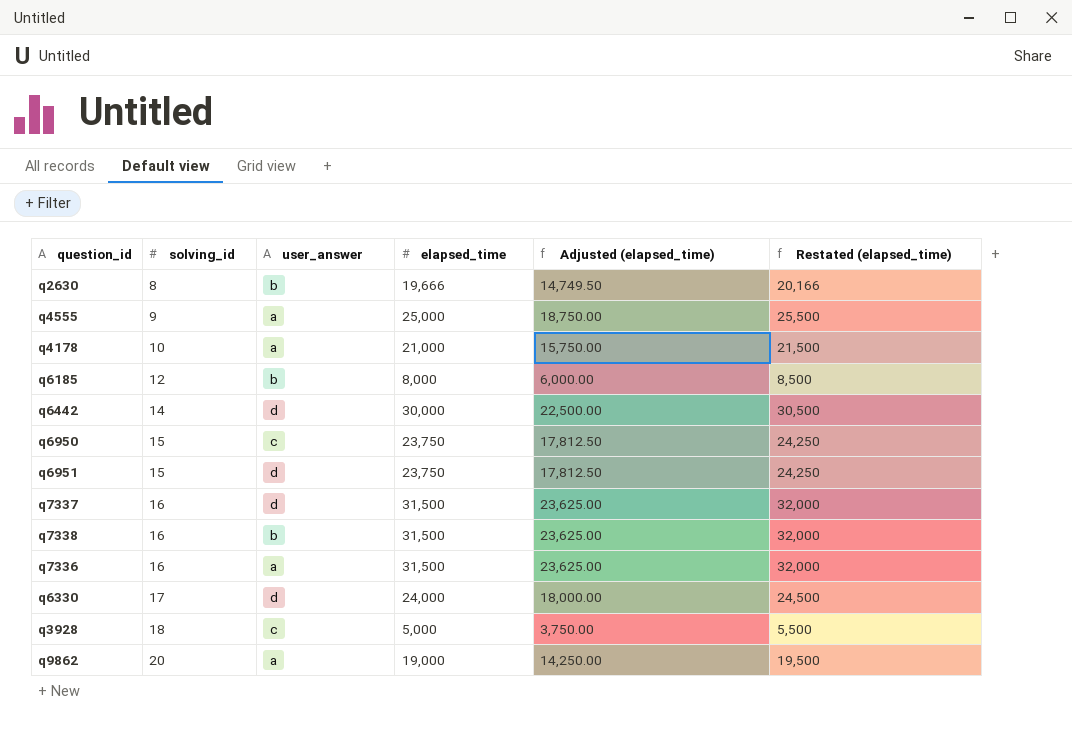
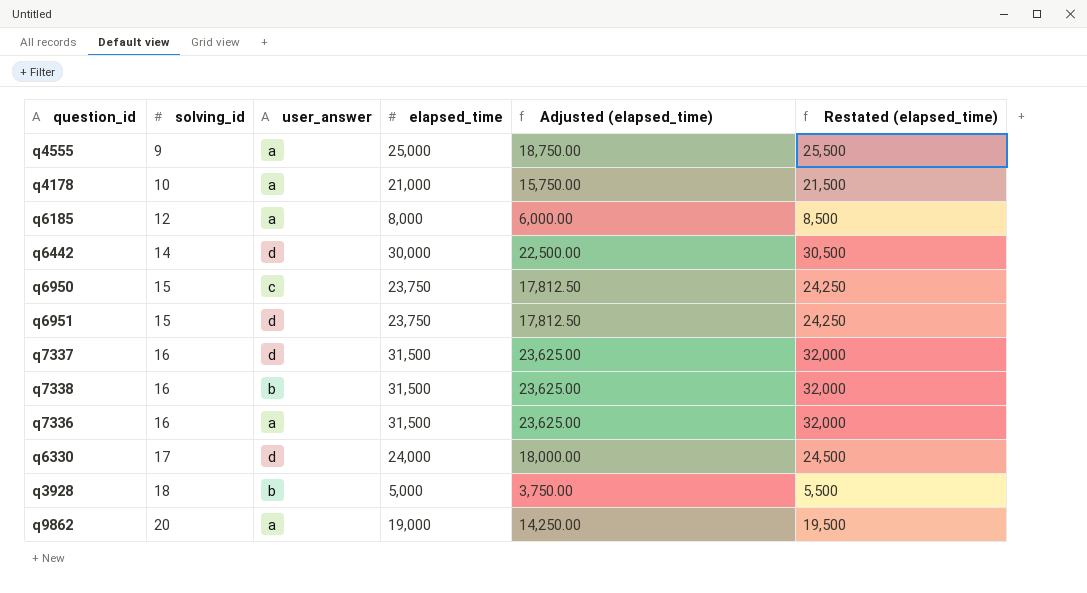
row q2630: 8 | b | 19,666 | 14,749.50 | 20,166 -> none
q6185 | user_answer: b -> a
q3928 | user_answer: c -> b

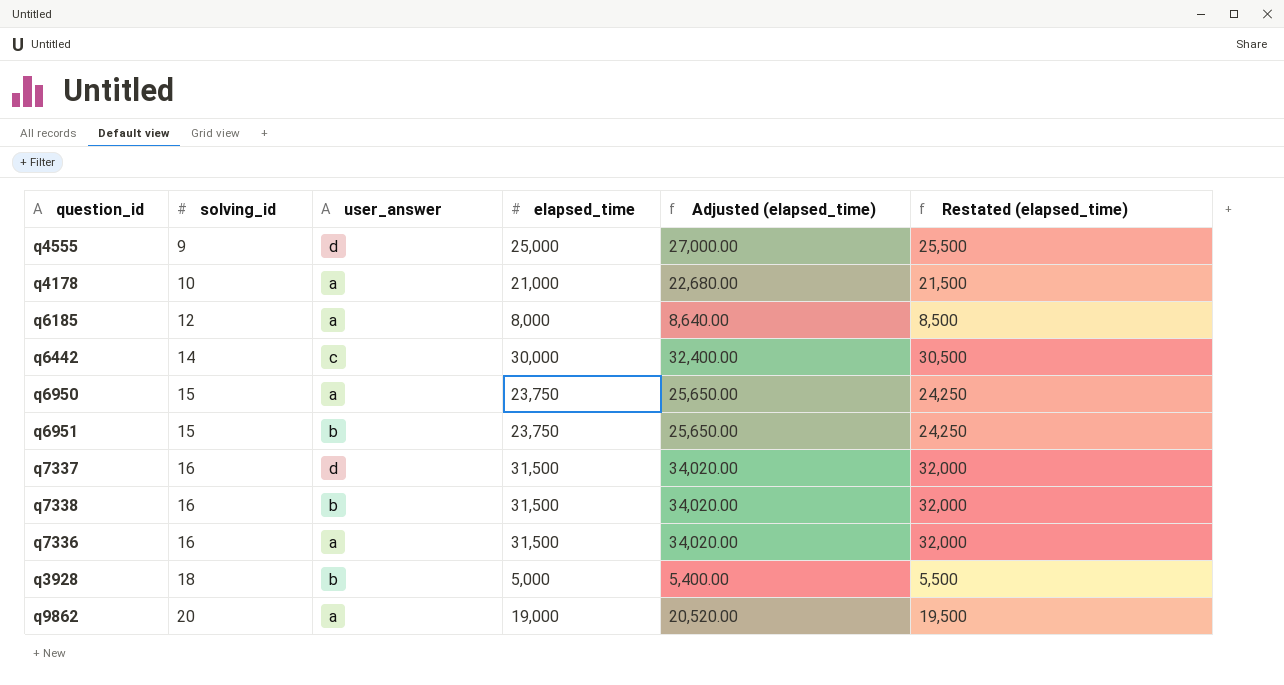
column Adjusted (elapsed_time) | formula: [elapsed_time] * 0.75 -> [elapsed_time] * 1.08
row q6330: 17 | d | 24,000 | 18,000.00 | 24,500 -> none
q4555 | user_answer: a -> d
q6442 | user_answer: d -> c
q6950 | user_answer: c -> a
q6951 | user_answer: d -> b

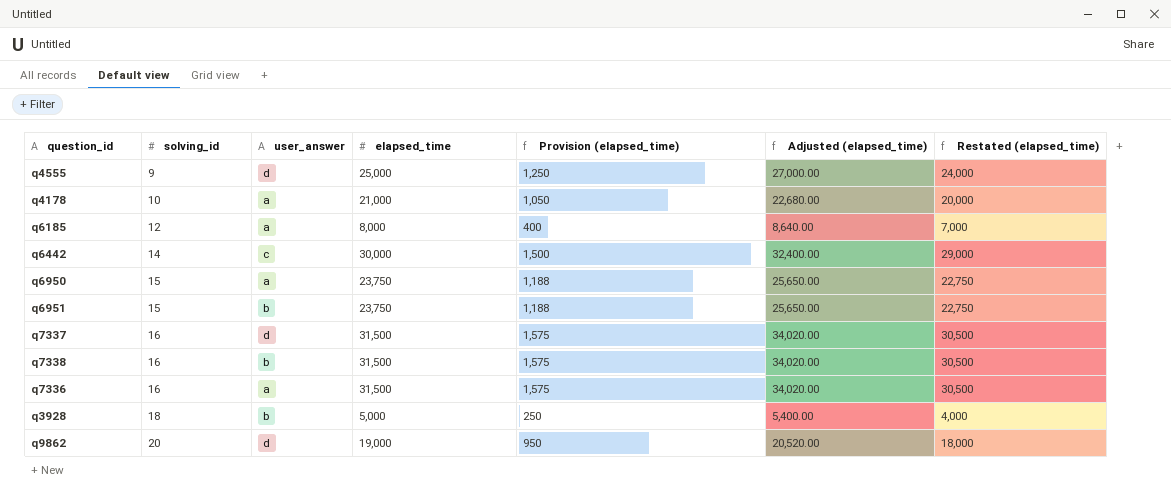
column Provision (elapsed_time) | formula: none -> [elapsed_time] * 0.05
column Restated (elapsed_time) | formula: [elapsed_time] + 500 -> [elapsed_time] - 1000
q9862 | user_answer: a -> d

